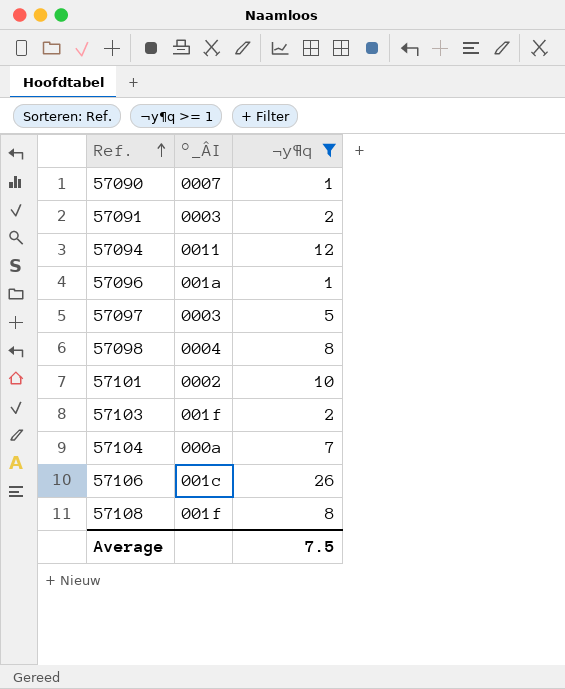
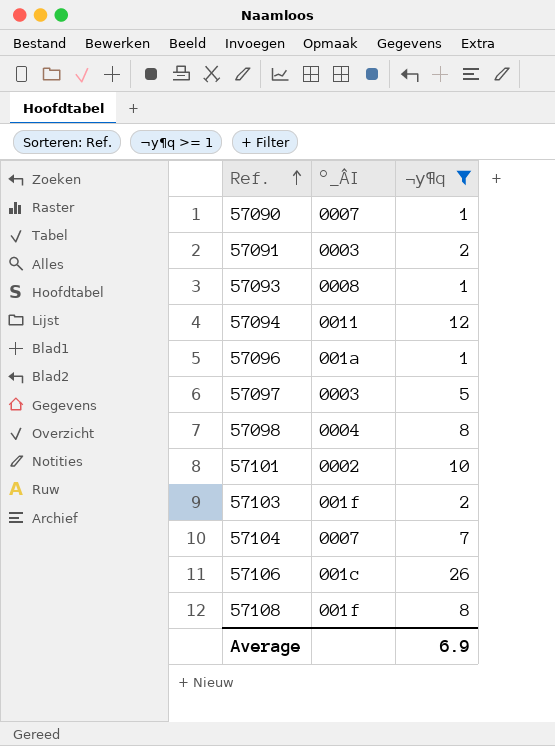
row 57093: none -> 0008 | 1
57104 | °_ÂI: 000a -> 0007
Average | ¬y¶q: 7.5 -> 6.9

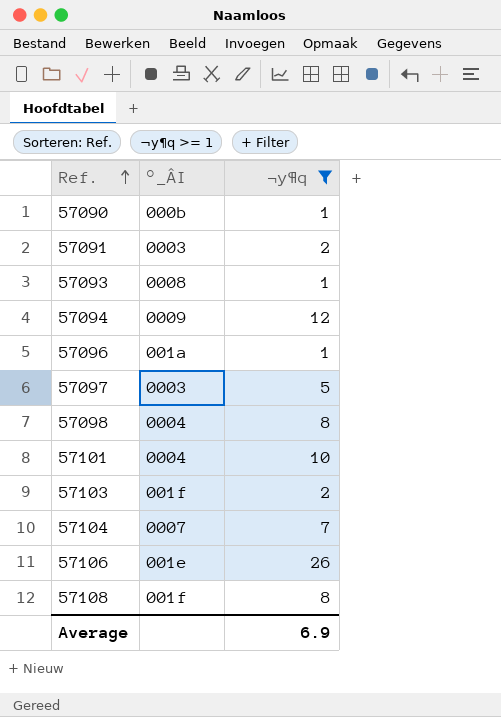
57090 | °_ÂI: 0007 -> 000b
57094 | °_ÂI: 0011 -> 0009
57101 | °_ÂI: 0002 -> 0004
57106 | °_ÂI: 001c -> 001e

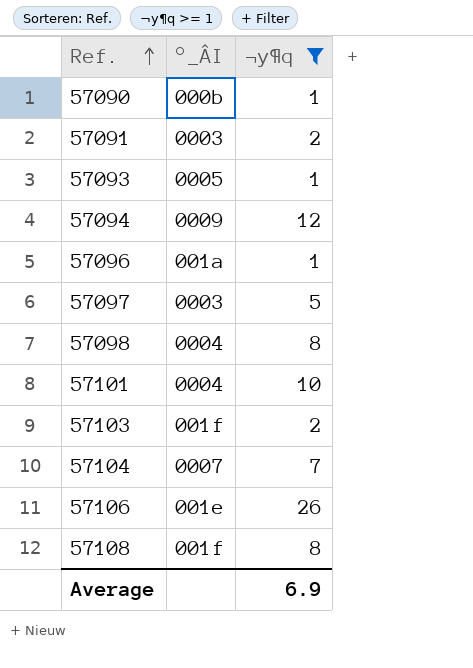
57093 | °_ÂI: 0008 -> 0005

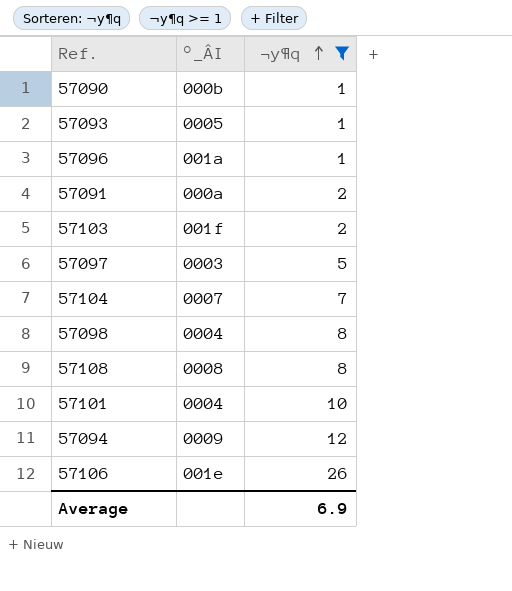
row order: Ref. ascending -> ¬y¶q ascending
57091 | °_ÂI: 0003 -> 000a
57108 | °_ÂI: 001f -> 0008

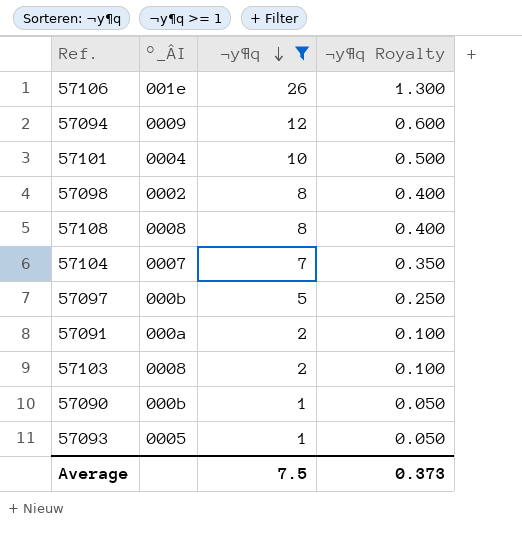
row order: ¬y¶q ascending -> ¬y¶q descending
column ¬y¶q Royalty | formula: none -> [¬y¶q] * 0.05
row 57096: 001a | 1 -> none
57098 | °_ÂI: 0004 -> 0002
57097 | °_ÂI: 0003 -> 000b
57103 | °_ÂI: 001f -> 0008
Average | ¬y¶q: 6.9 -> 7.5

